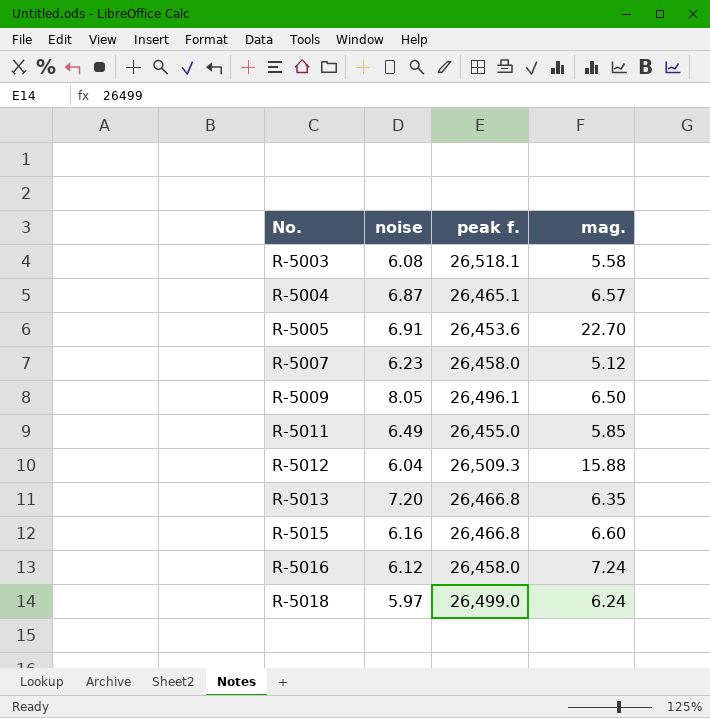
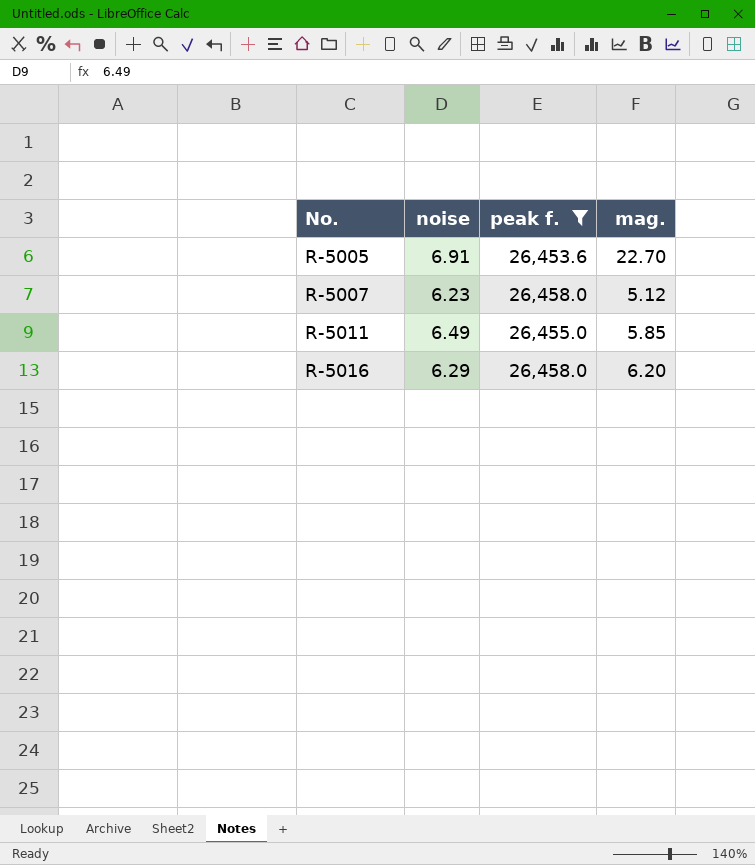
filter: none -> peak f. <= 26,458.0
R-5016 | noise: 6.12 -> 6.29
R-5016 | mag.: 7.24 -> 6.20

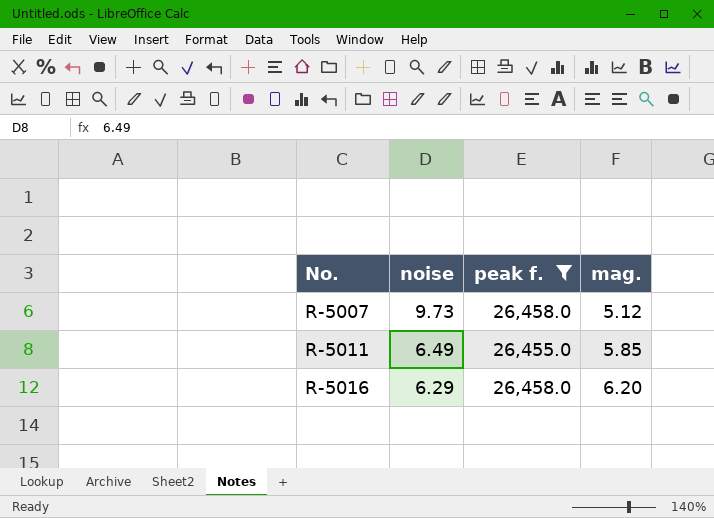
row R-5005: 6.91 | 26,453.6 | 22.70 -> none
R-5007 | noise: 6.23 -> 9.73

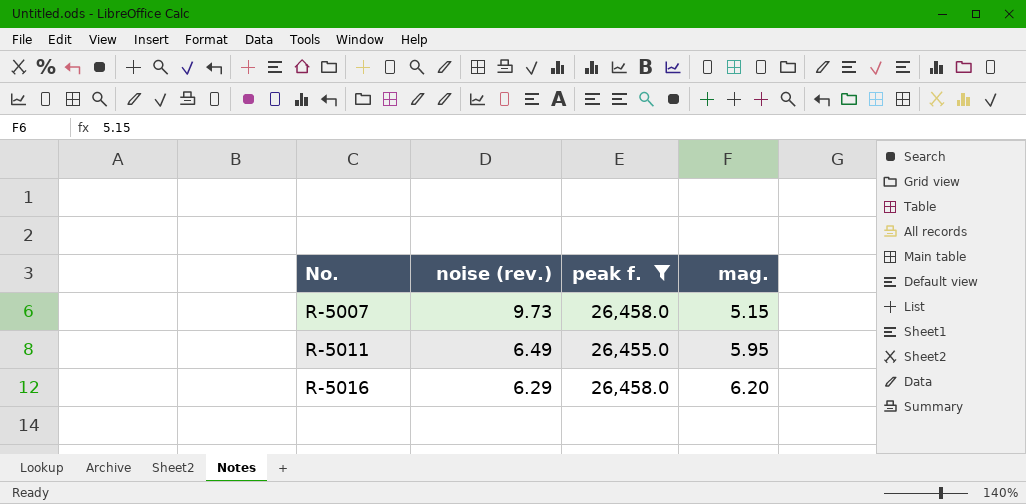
column name: noise -> noise (rev.)
R-5007 | mag.: 5.12 -> 5.15
R-5011 | mag.: 5.85 -> 5.95

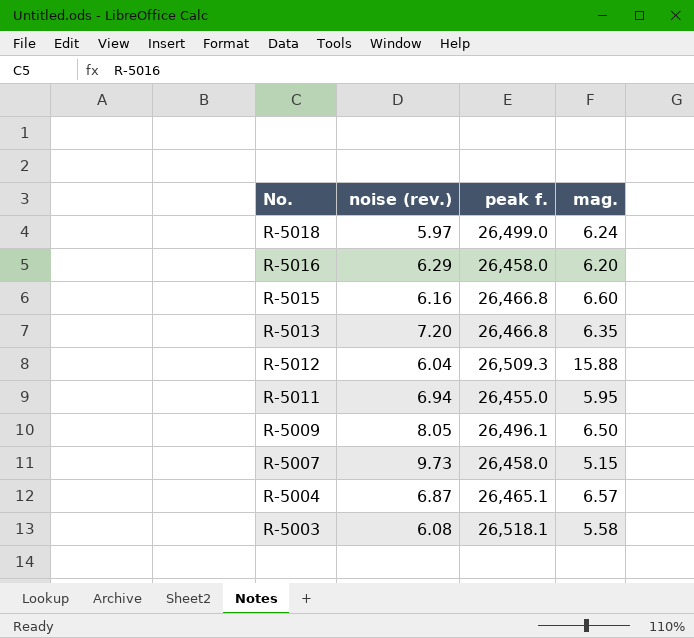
filter: peak f. <= 26,458.0 -> none
row order: No. ascending -> No. descending
R-5011 | noise (rev.): 6.49 -> 6.94

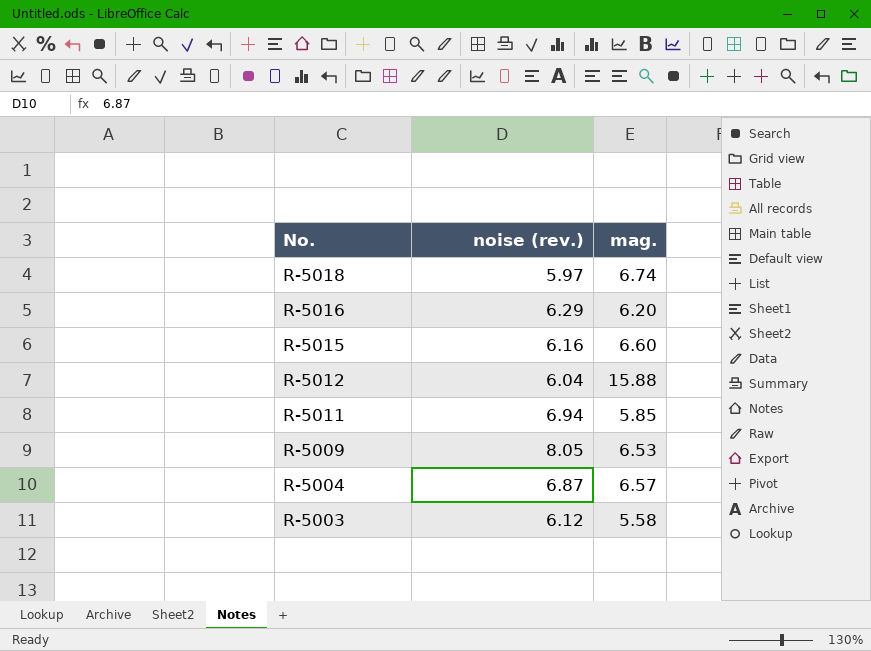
column peak f. | position: 3 -> none
row R-5013: 7.20 | 26,466.8 | 6.35 -> none
row R-5007: 9.73 | 26,458.0 | 5.15 -> none
R-5018 | mag.: 6.24 -> 6.74
R-5011 | mag.: 5.95 -> 5.85
R-5009 | mag.: 6.50 -> 6.53
R-5003 | noise (rev.): 6.08 -> 6.12

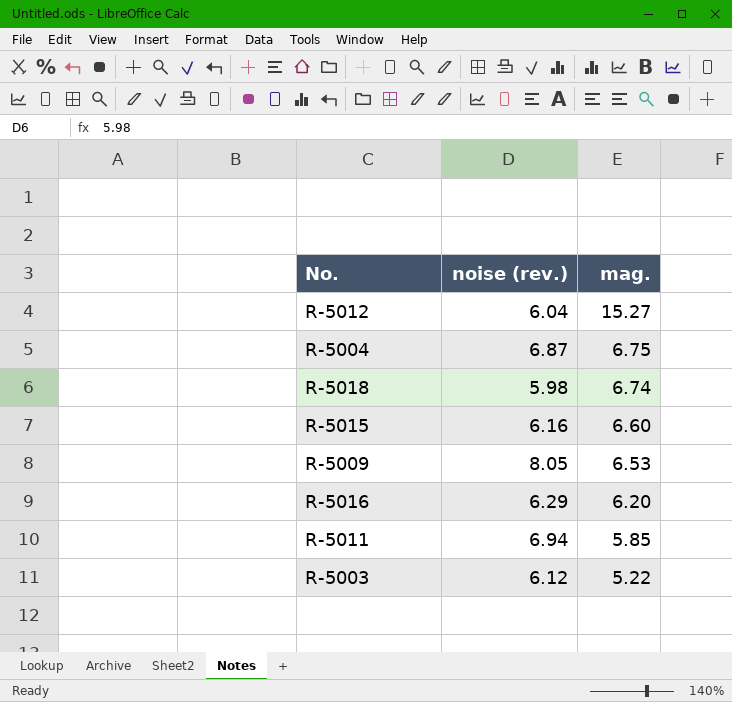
row order: No. descending -> mag. descending
R-5012 | mag.: 15.88 -> 15.27
R-5004 | mag.: 6.57 -> 6.75
R-5018 | noise (rev.): 5.97 -> 5.98
R-5003 | mag.: 5.58 -> 5.22

